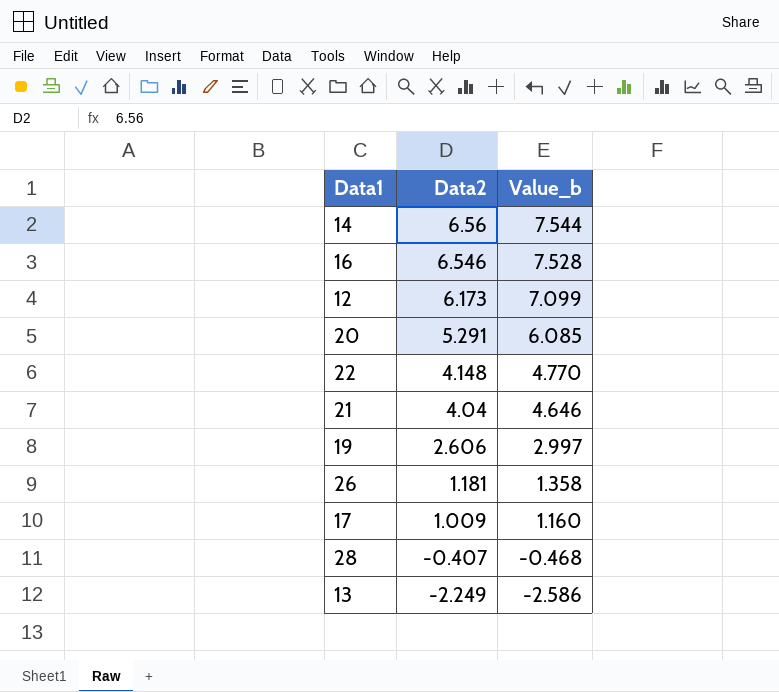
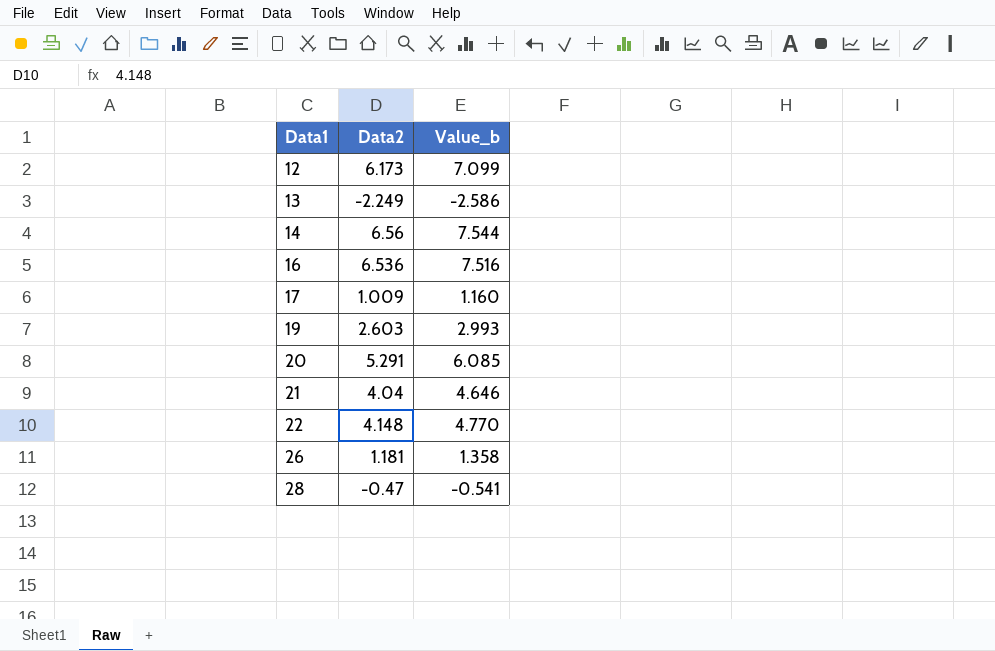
row order: Data2 descending -> Data1 ascending
16 | Data2: 6.546 -> 6.536
16 | Value_b: 7.528 -> 7.516
19 | Data2: 2.606 -> 2.603
19 | Value_b: 2.997 -> 2.993
28 | Data2: -0.407 -> -0.47
28 | Value_b: -0.468 -> -0.541

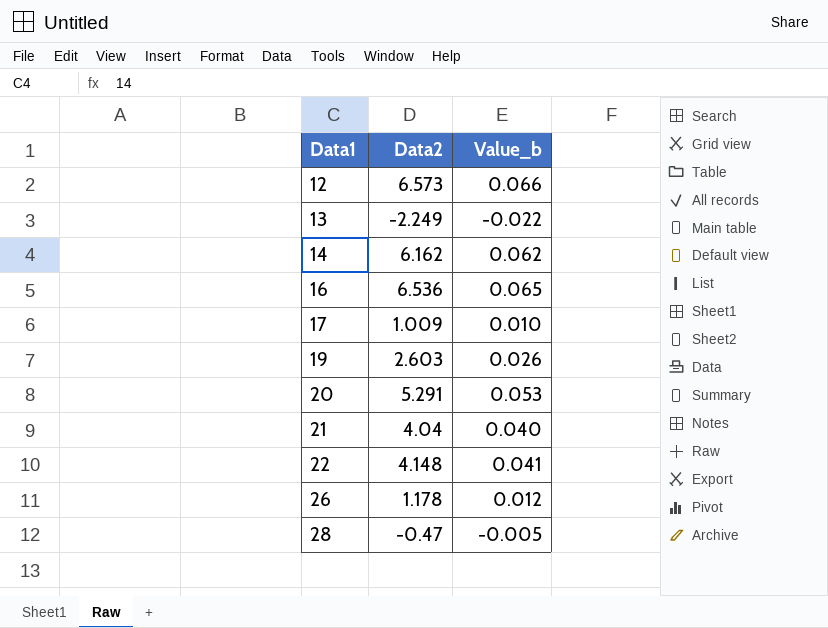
column Value_b | formula: [Data2] * 1.15 -> [Data2] * 0.01
12 | Data2: 6.173 -> 6.573
14 | Data2: 6.56 -> 6.162
26 | Data2: 1.181 -> 1.178

